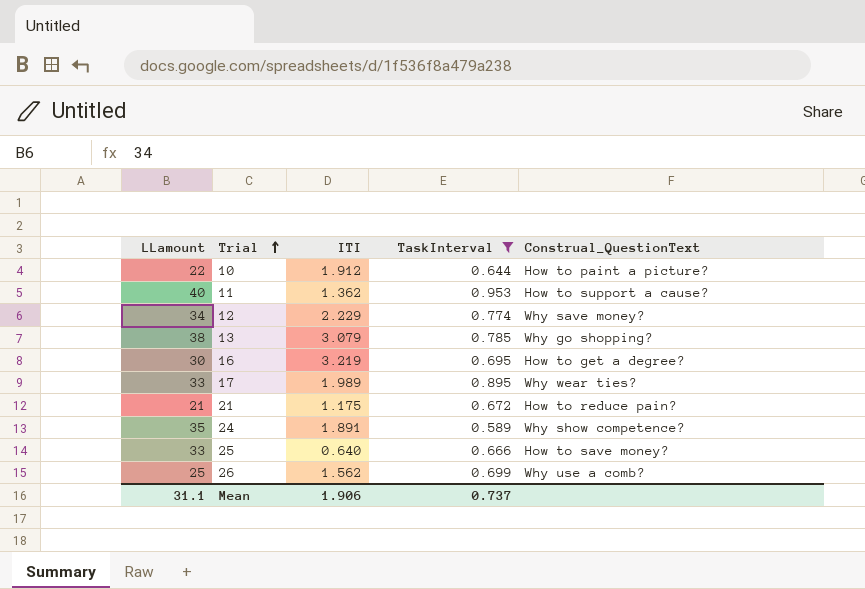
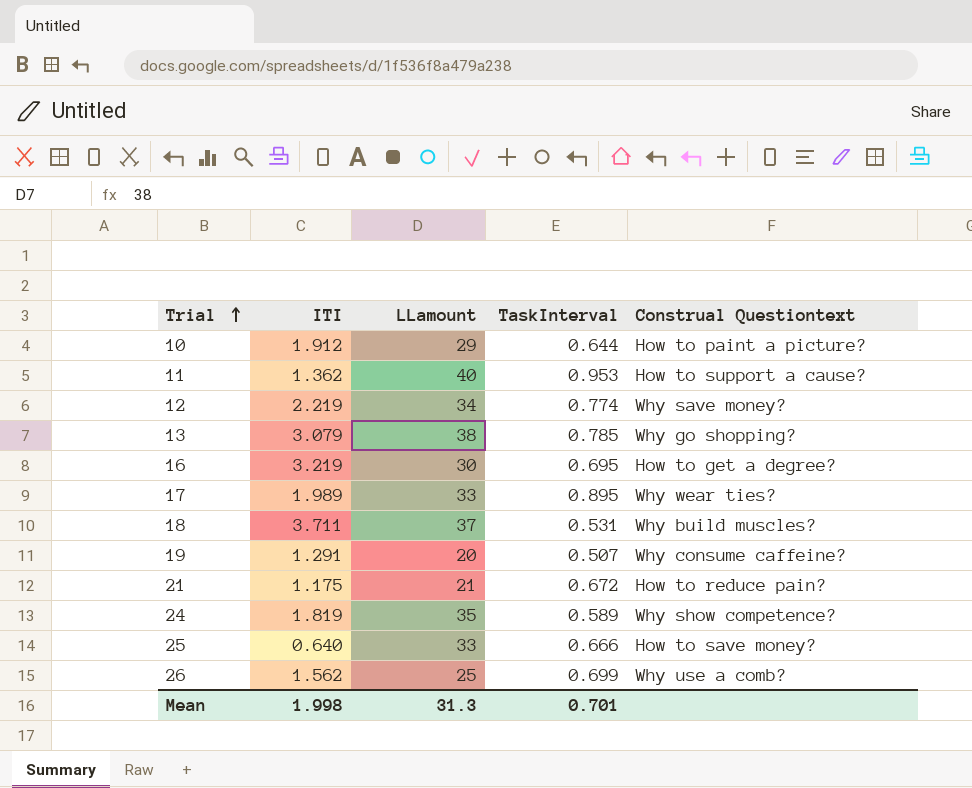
filter: TaskInterval >= 0.589 -> none
column LLamount | position: 1 -> 3
column name: Construal_QuestionText -> Construal Questiontext
10 | LLamount: 22 -> 29
12 | ITI: 2.229 -> 2.219
24 | ITI: 1.891 -> 1.819
Mean | ITI: 1.906 -> 1.998
Mean | LLamount: 31.1 -> 31.3
Mean | TaskInterval: 0.737 -> 0.701

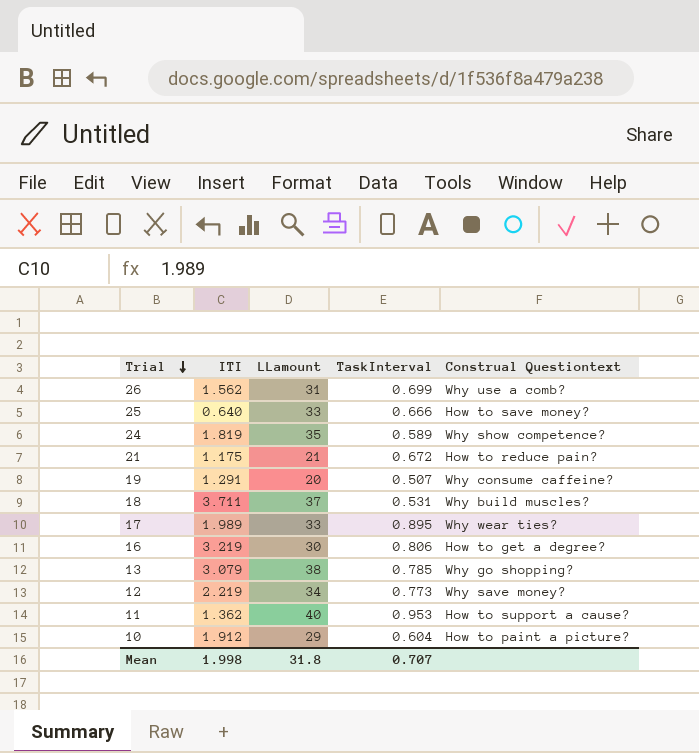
row order: Trial ascending -> Trial descending
26 | LLamount: 25 -> 31
16 | TaskInterval: 0.695 -> 0.806
12 | TaskInterval: 0.774 -> 0.773
10 | TaskInterval: 0.644 -> 0.604
Mean | LLamount: 31.3 -> 31.8
Mean | TaskInterval: 0.701 -> 0.707

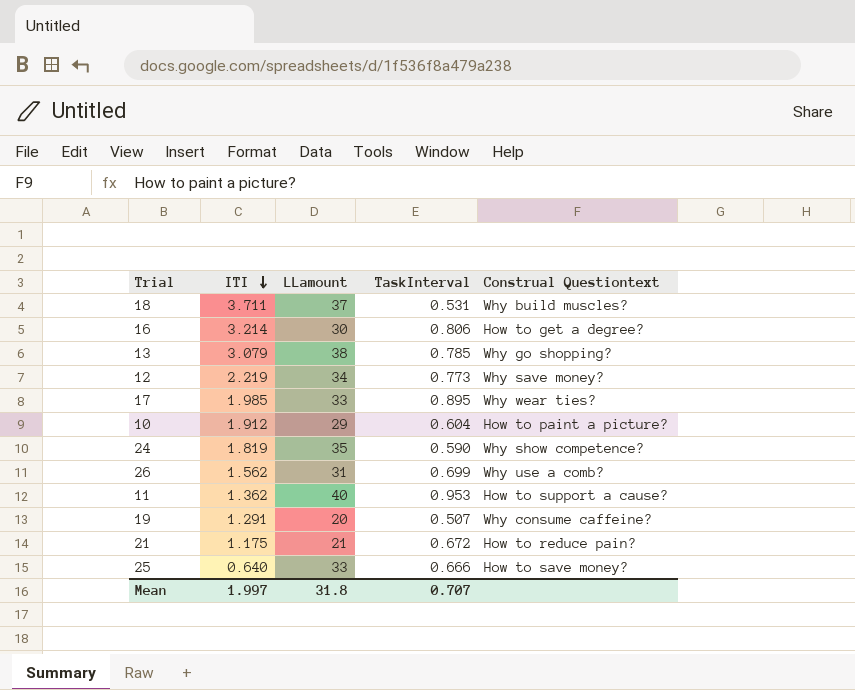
row order: Trial descending -> ITI descending
16 | ITI: 3.219 -> 3.214
17 | ITI: 1.989 -> 1.985
24 | TaskInterval: 0.589 -> 0.590
Mean | ITI: 1.998 -> 1.997

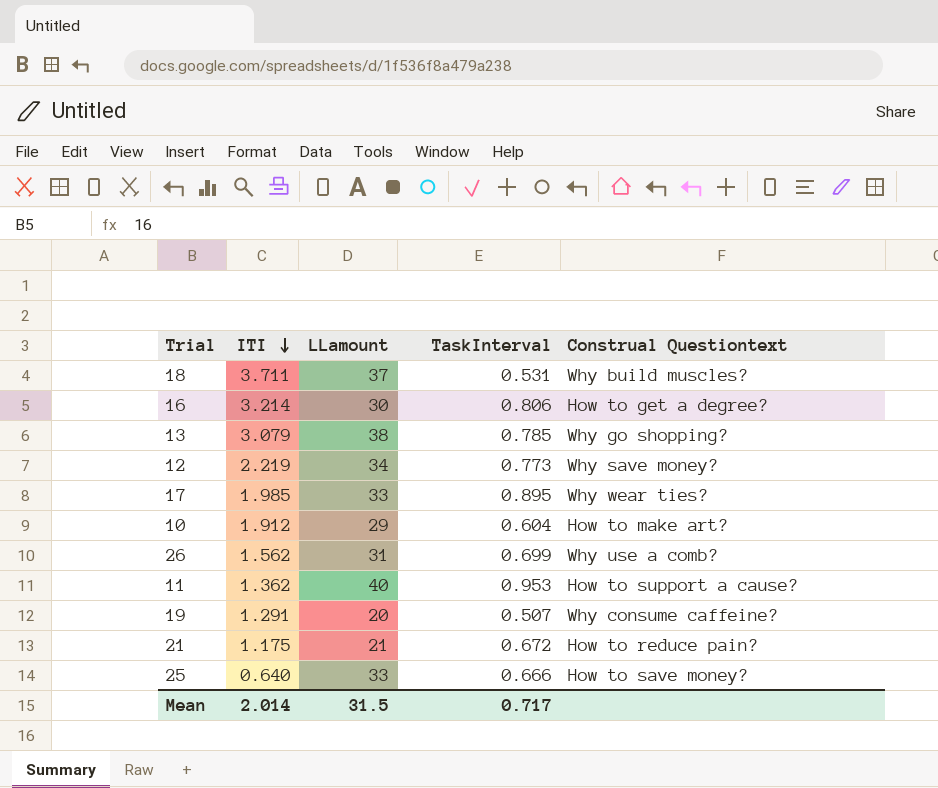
row 24: 1.819 | 35 | 0.590 | Why show competence? -> none
10 | Construal Questiontext: How to paint a picture? -> How to make art?
Mean | ITI: 1.997 -> 2.014
Mean | LLamount: 31.8 -> 31.5
Mean | TaskInterval: 0.707 -> 0.717

